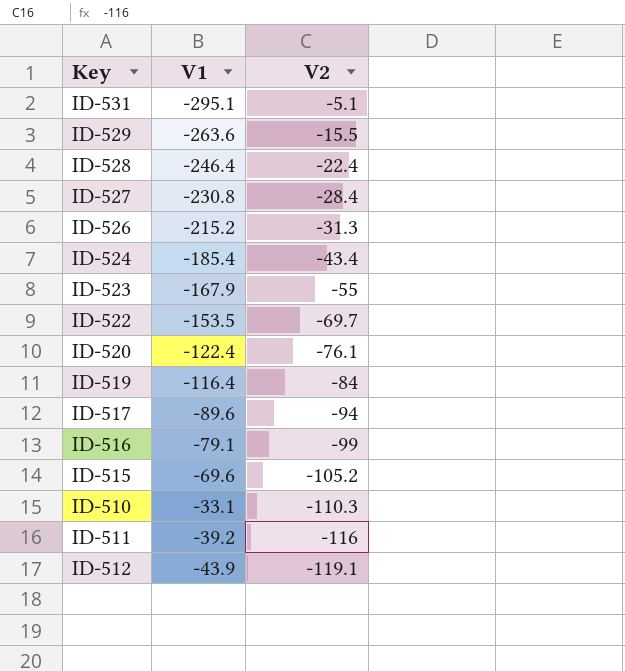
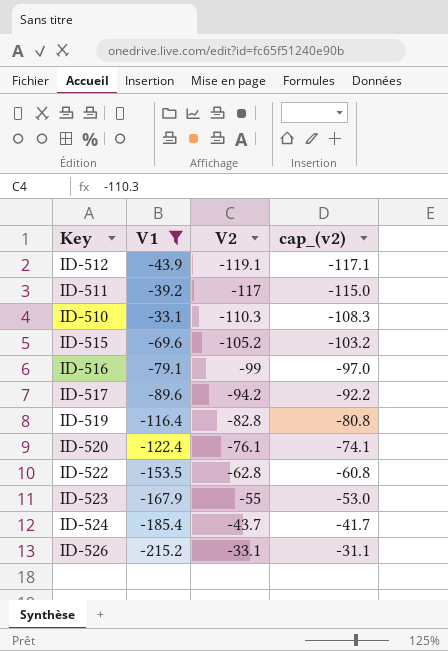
filter: none -> V1 >= -215.2
row order: V2 descending -> V2 ascending
column cap_(v2) | formula: none -> [V2] + 2
ID-511 | V2: -116 -> -117
ID-517 | V2: -94 -> -94.2
ID-519 | V2: -84 -> -82.8
ID-522 | V2: -69.7 -> -62.8
ID-524 | V2: -43.4 -> -43.7
ID-526 | V2: -31.3 -> -33.1

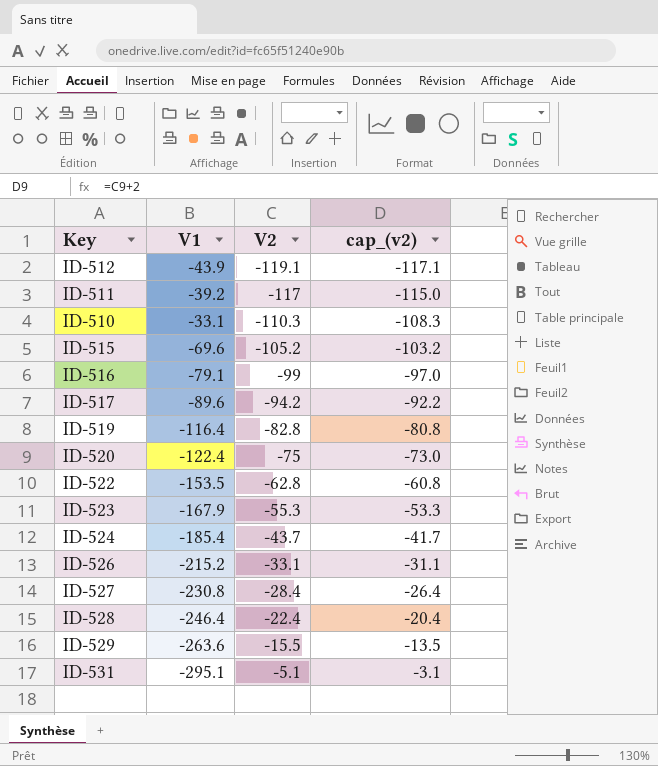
filter: V1 >= -215.2 -> none
ID-520 | V2: -76.1 -> -75
ID-520 | cap_(v2): -74.1 -> -73.0
ID-523 | V2: -55 -> -55.3
ID-523 | cap_(v2): -53.0 -> -53.3

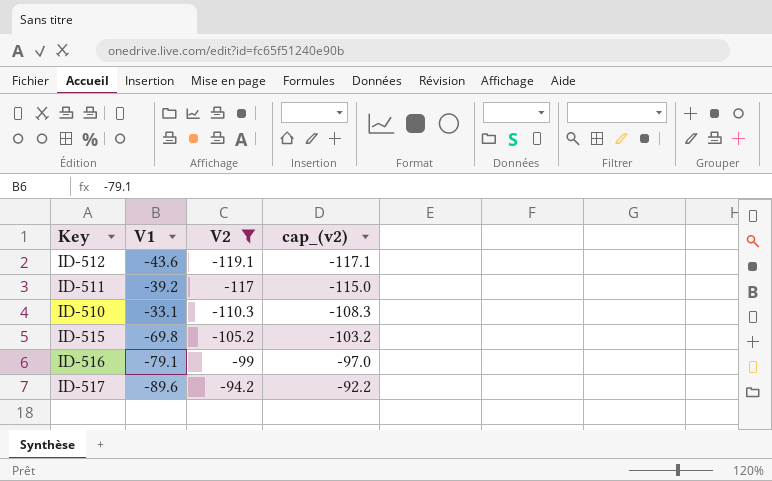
filter: none -> V2 <= -94.2
ID-512 | V1: -43.9 -> -43.6
ID-515 | V1: -69.6 -> -69.8

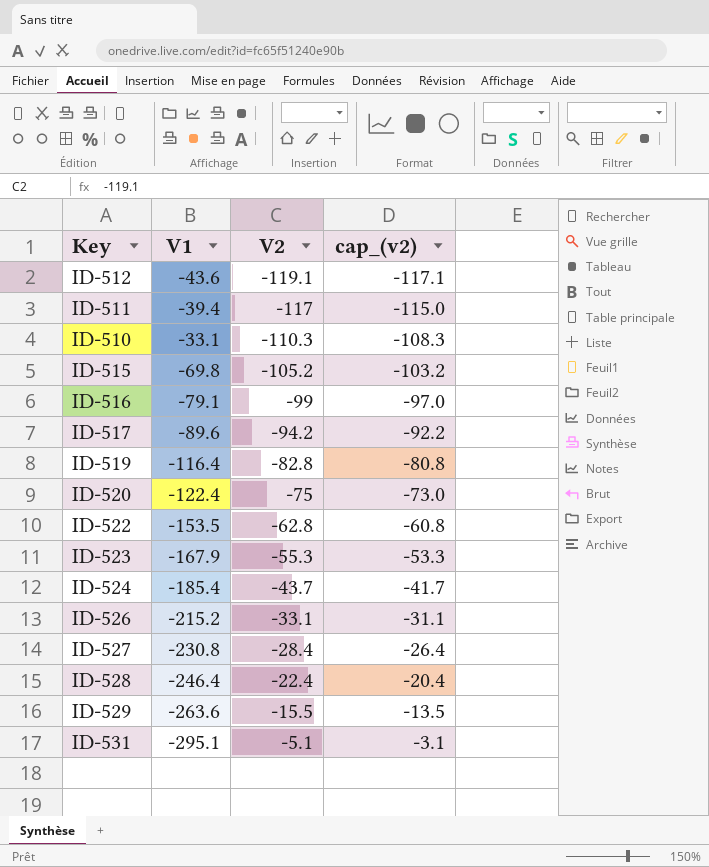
filter: V2 <= -94.2 -> none
ID-511 | V1: -39.2 -> -39.4

